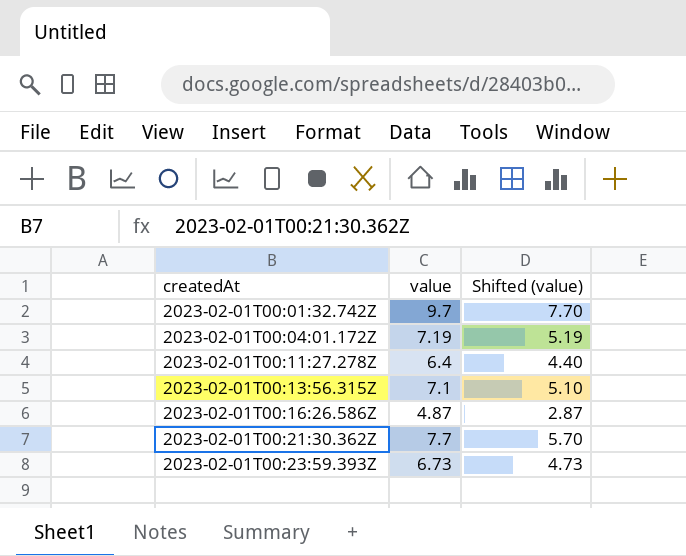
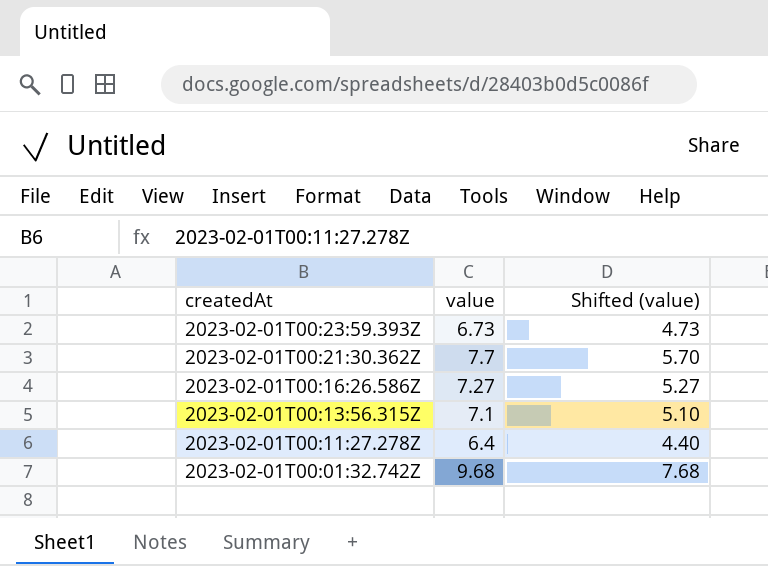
row order: createdAt ascending -> createdAt descending
row 2023-02-01T00:04:01.172Z: 7.19 | 5.19 -> none
2023-02-01T00:16:26.586Z | value: 4.87 -> 7.27
2023-02-01T00:16:26.586Z | Shifted (value): 2.87 -> 5.27
2023-02-01T00:01:32.742Z | value: 9.7 -> 9.68
2023-02-01T00:01:32.742Z | Shifted (value): 7.70 -> 7.68

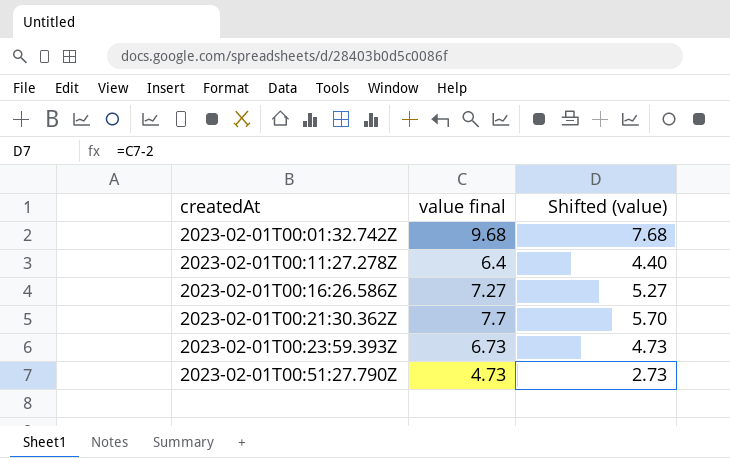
row order: createdAt descending -> createdAt ascending
column name: value -> value final
row 2023-02-01T00:13:56.315Z: 7.1 | 5.10 -> none
row 2023-02-01T00:51:27.790Z: none -> 4.73 | 2.73

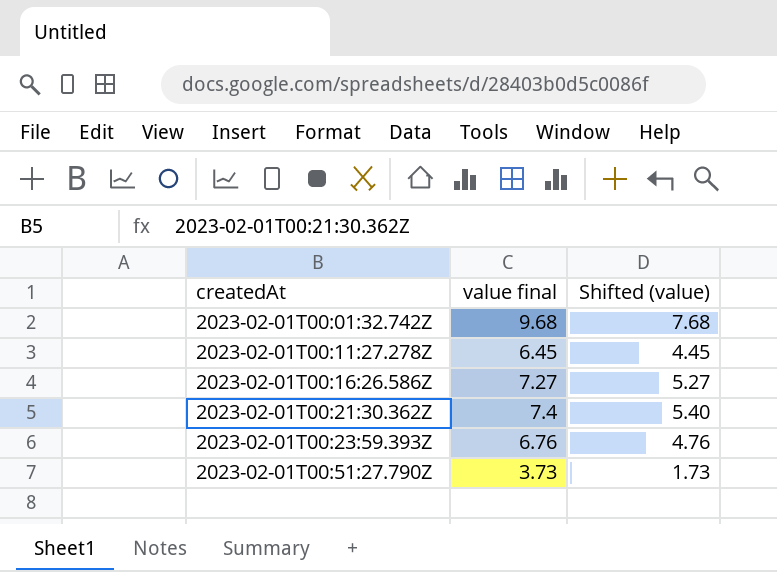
2023-02-01T00:11:27.278Z | value final: 6.4 -> 6.45
2023-02-01T00:11:27.278Z | Shifted (value): 4.40 -> 4.45
2023-02-01T00:21:30.362Z | value final: 7.7 -> 7.4
2023-02-01T00:21:30.362Z | Shifted (value): 5.70 -> 5.40
2023-02-01T00:23:59.393Z | value final: 6.73 -> 6.76
2023-02-01T00:23:59.393Z | Shifted (value): 4.73 -> 4.76
2023-02-01T00:51:27.790Z | value final: 4.73 -> 3.73
2023-02-01T00:51:27.790Z | Shifted (value): 2.73 -> 1.73

